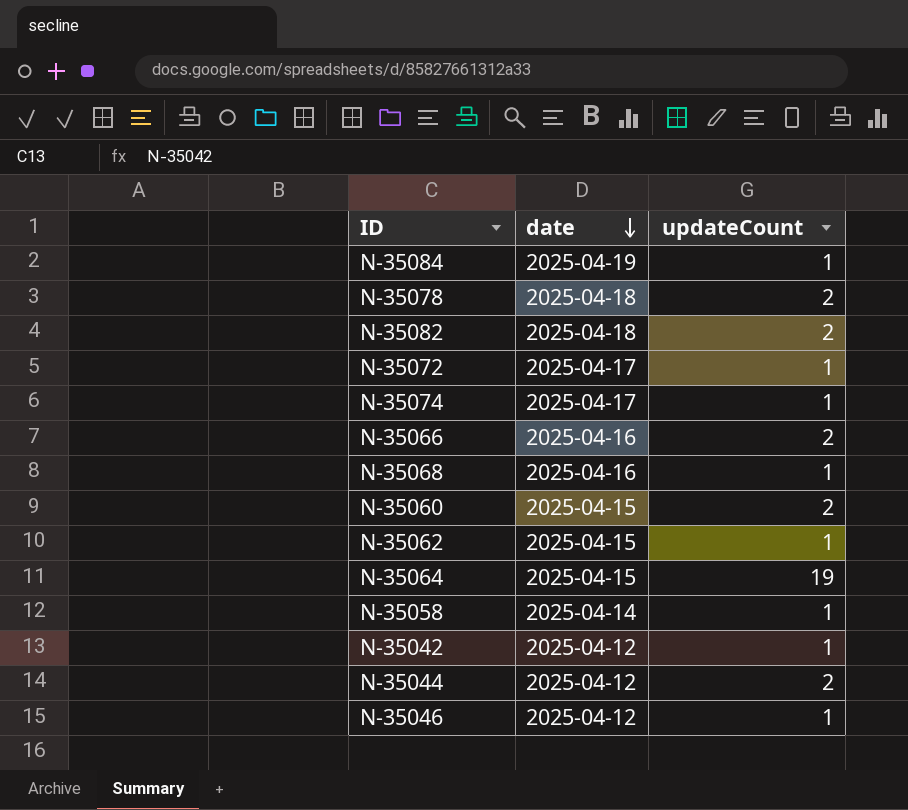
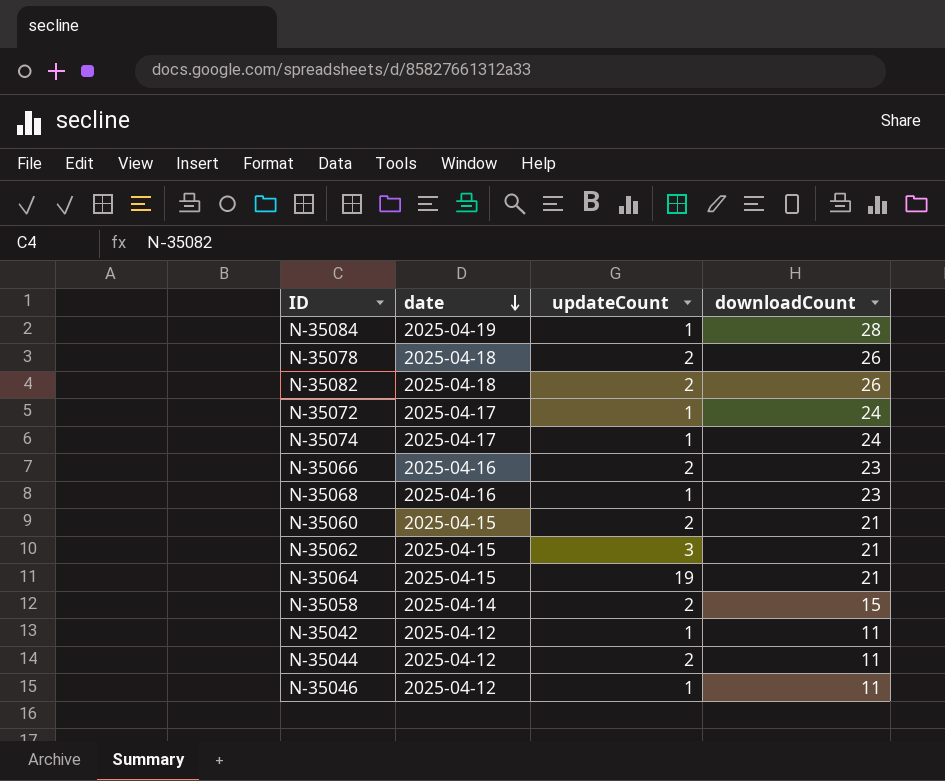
column downloadCount | position: none -> 4
N-35062 | updateCount: 1 -> 3
N-35058 | updateCount: 1 -> 2

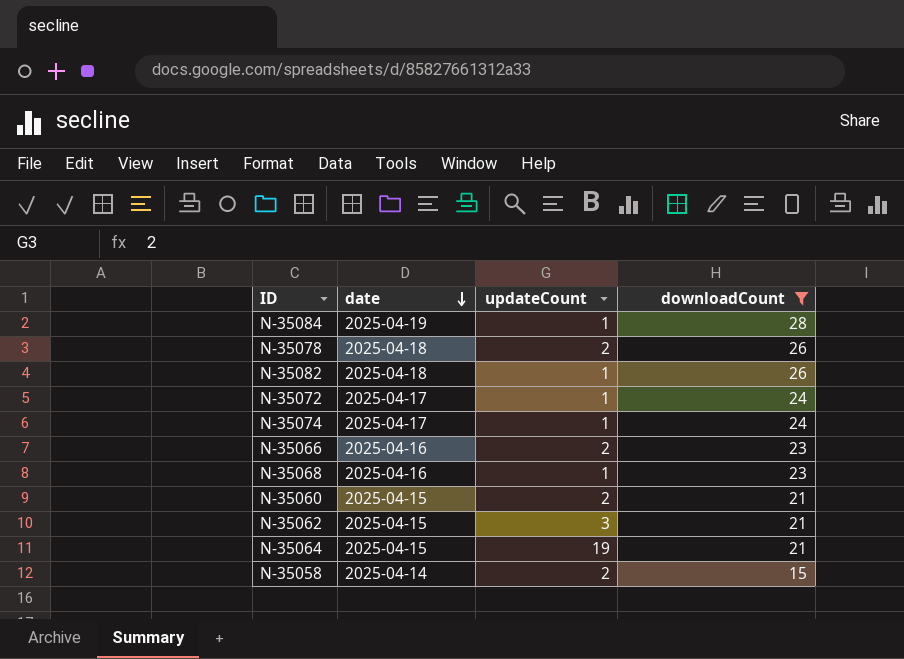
filter: none -> downloadCount != 11
N-35082 | updateCount: 2 -> 1

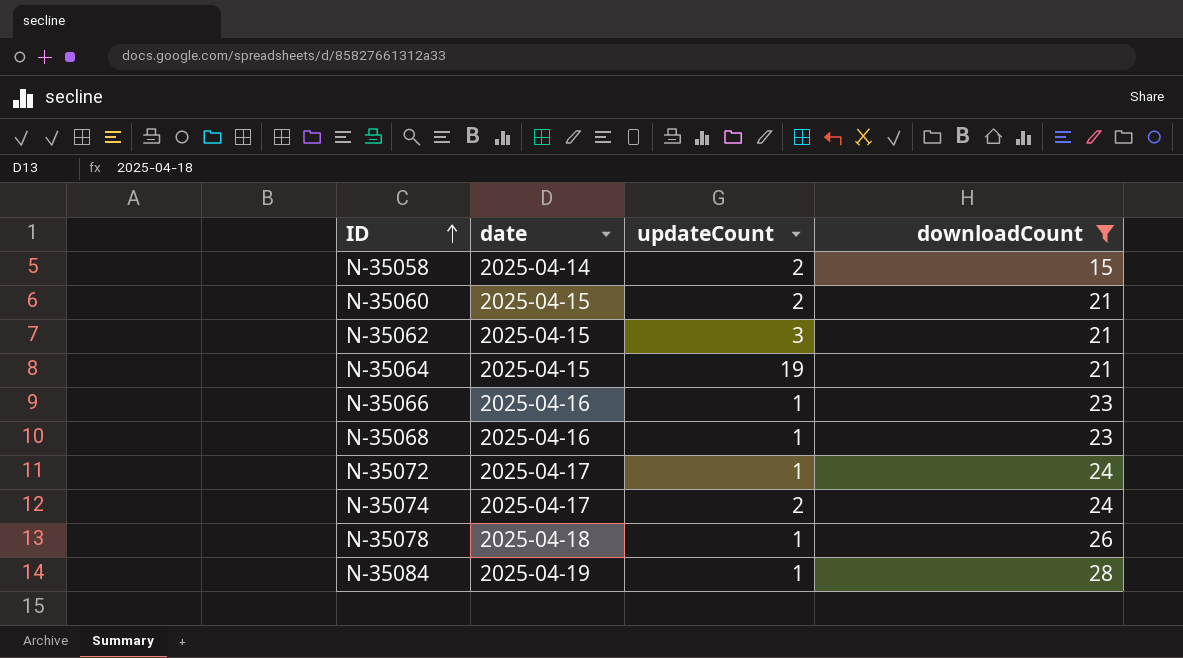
row order: date descending -> ID ascending
row N-35082: 2025-04-18 | 1 | 26 -> none
N-35066 | updateCount: 2 -> 1
N-35074 | updateCount: 1 -> 2
N-35078 | updateCount: 2 -> 1

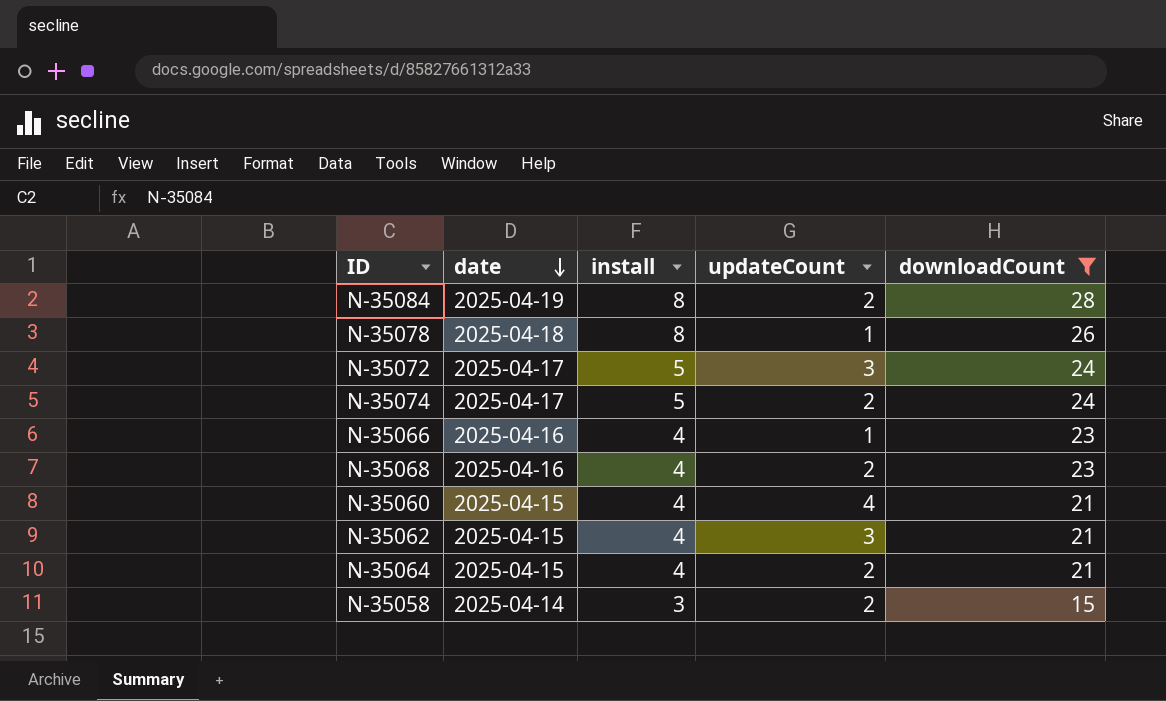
row order: ID ascending -> date descending
column install | position: none -> 3
N-35084 | updateCount: 1 -> 2
N-35072 | updateCount: 1 -> 3
N-35068 | updateCount: 1 -> 2
N-35060 | updateCount: 2 -> 4
N-35064 | updateCount: 19 -> 2

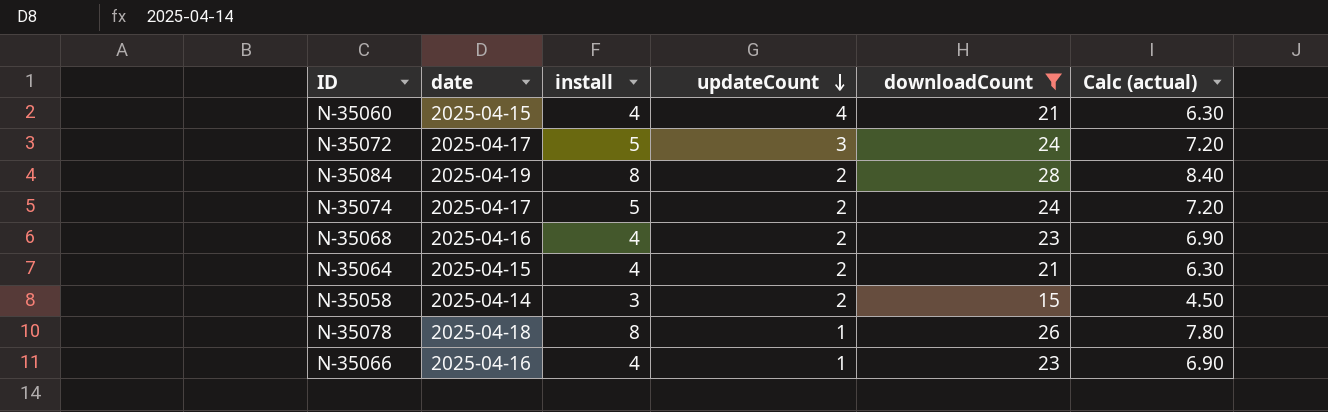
row order: date descending -> updateCount descending
column Calc (actual) | formula: none -> [downloadCount] * 0.3
row N-35062: 2025-04-15 | 4 | 3 | 21 -> none

